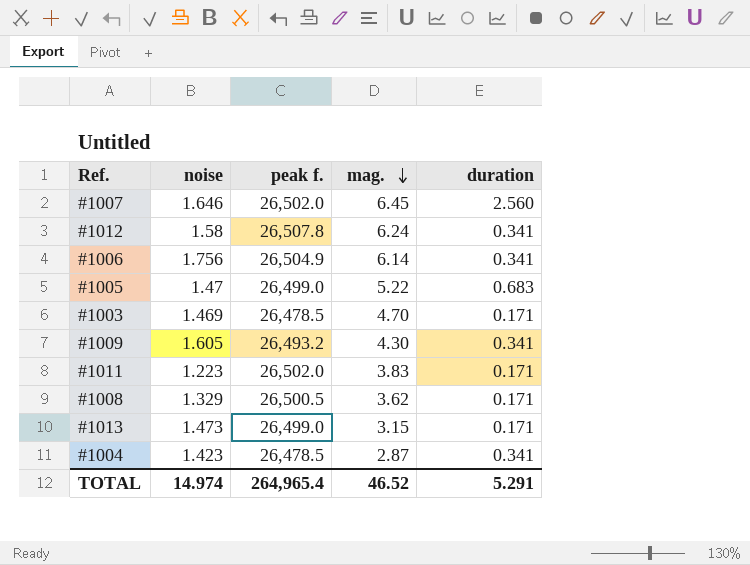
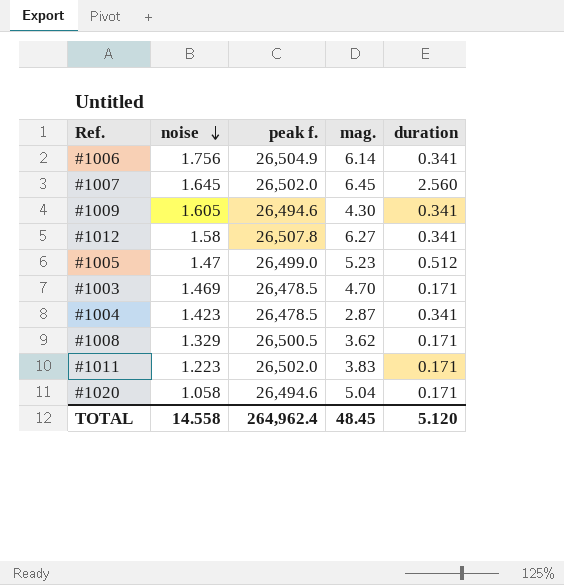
row order: mag. descending -> noise descending
row #1013: 1.473 | 26,499.0 | 3.15 | 0.171 -> none
#1007 | noise: 1.646 -> 1.645
#1009 | peak f.: 26,493.2 -> 26,494.6
#1012 | mag.: 6.24 -> 6.27
#1005 | mag.: 5.22 -> 5.23
#1005 | duration: 0.683 -> 0.512
row #1020: none -> 1.058 | 26,494.6 | 5.04 | 0.171
TOTAL | noise: 14.974 -> 14.558
TOTAL | peak f.: 264,965.4 -> 264,962.4
TOTAL | mag.: 46.52 -> 48.45
TOTAL | duration: 5.291 -> 5.120

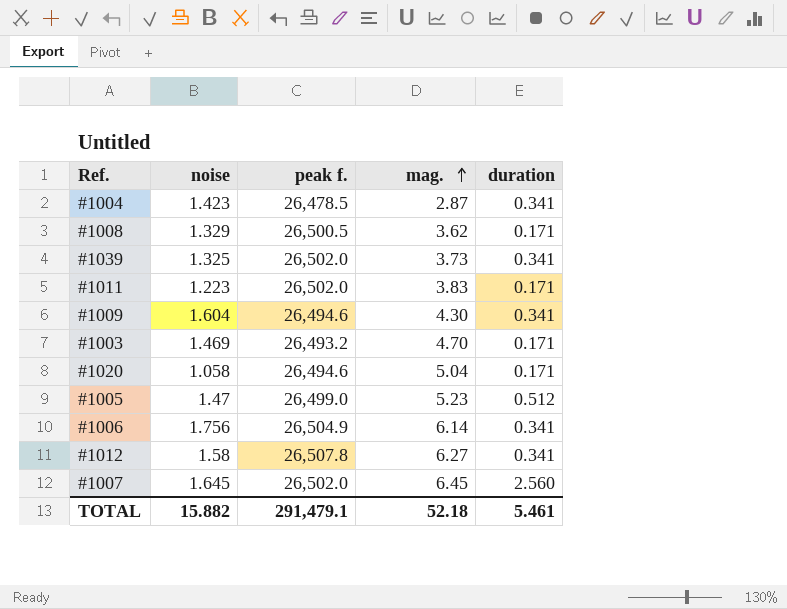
row order: noise descending -> mag. ascending
row #1039: none -> 1.325 | 26,502.0 | 3.73 | 0.341
#1009 | noise: 1.605 -> 1.604
#1003 | peak f.: 26,478.5 -> 26,493.2
TOTAL | noise: 14.558 -> 15.882
TOTAL | peak f.: 264,962.4 -> 291,479.1
TOTAL | mag.: 48.45 -> 52.18
TOTAL | duration: 5.120 -> 5.461

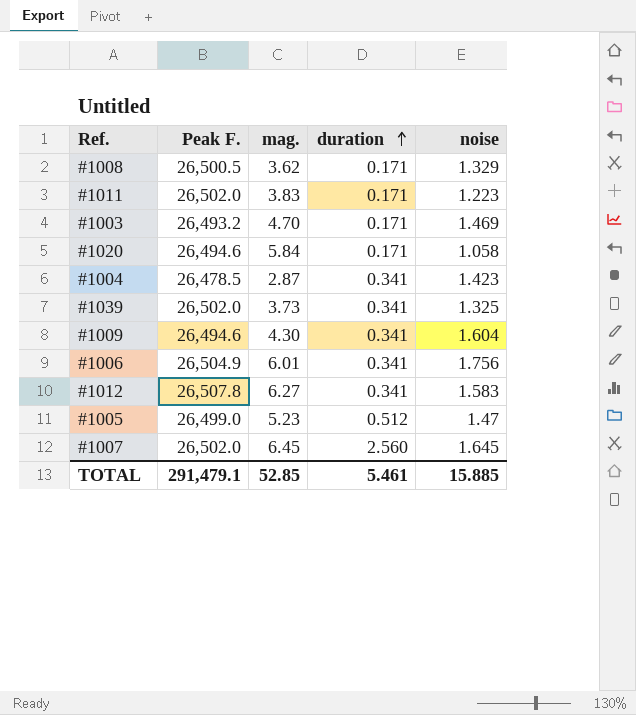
row order: mag. ascending -> duration ascending
column name: peak f. -> Peak F.
column noise | position: 2 -> 5
#1020 | mag.: 5.04 -> 5.84
#1006 | mag.: 6.14 -> 6.01
#1012 | noise: 1.58 -> 1.583
TOTAL | mag.: 52.18 -> 52.85
TOTAL | noise: 15.882 -> 15.885

